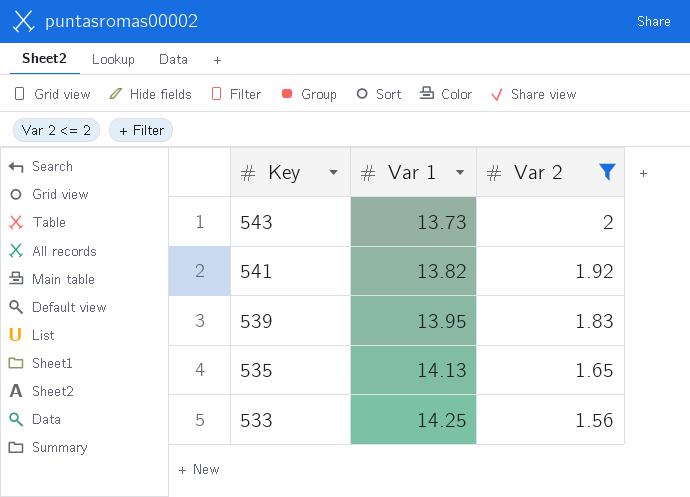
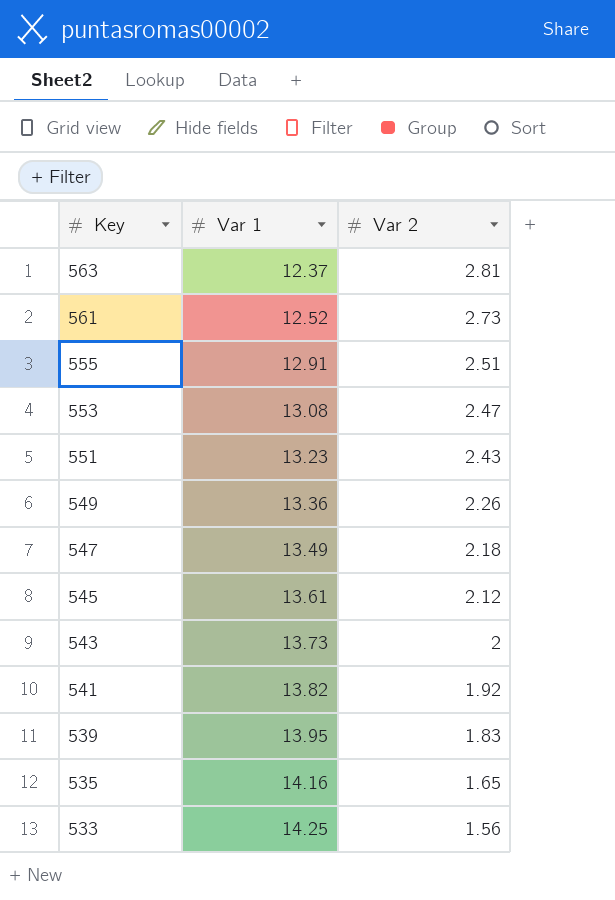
filter: Var 2 <= 2 -> none
535 | Var 1: 14.13 -> 14.16

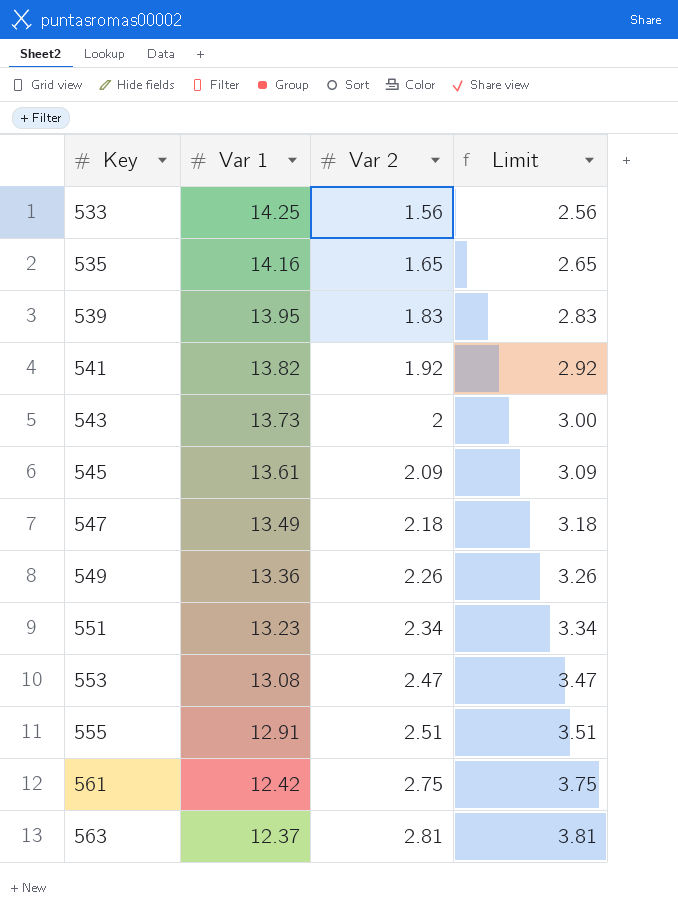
row order: Key descending -> Key ascending
column Limit | formula: none -> [Var 2] + 1
545 | Var 2: 2.12 -> 2.09
551 | Var 2: 2.43 -> 2.34
561 | Var 1: 12.52 -> 12.42
561 | Var 2: 2.73 -> 2.75

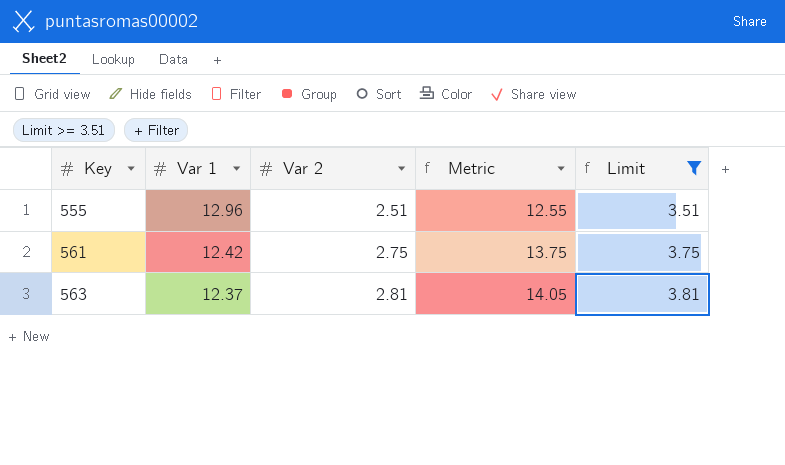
filter: none -> Limit >= 3.51
column Metric | formula: none -> [Var 2] * 5
555 | Var 1: 12.91 -> 12.96

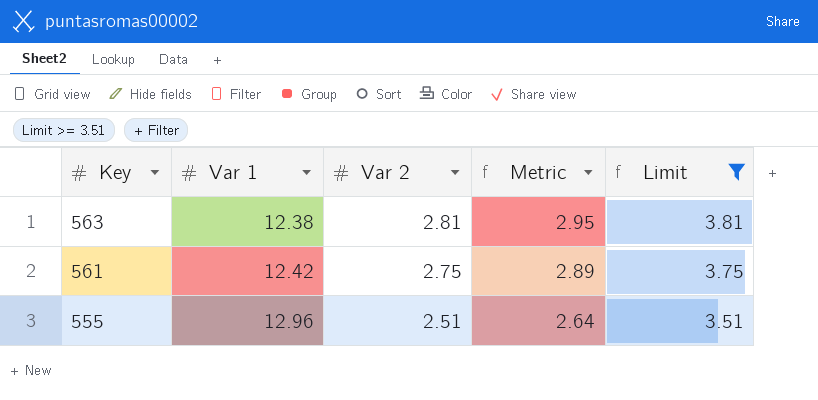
row order: Key ascending -> Key descending
column Metric | formula: [Var 2] * 5 -> [Var 2] * 1.05
563 | Var 1: 12.37 -> 12.38

